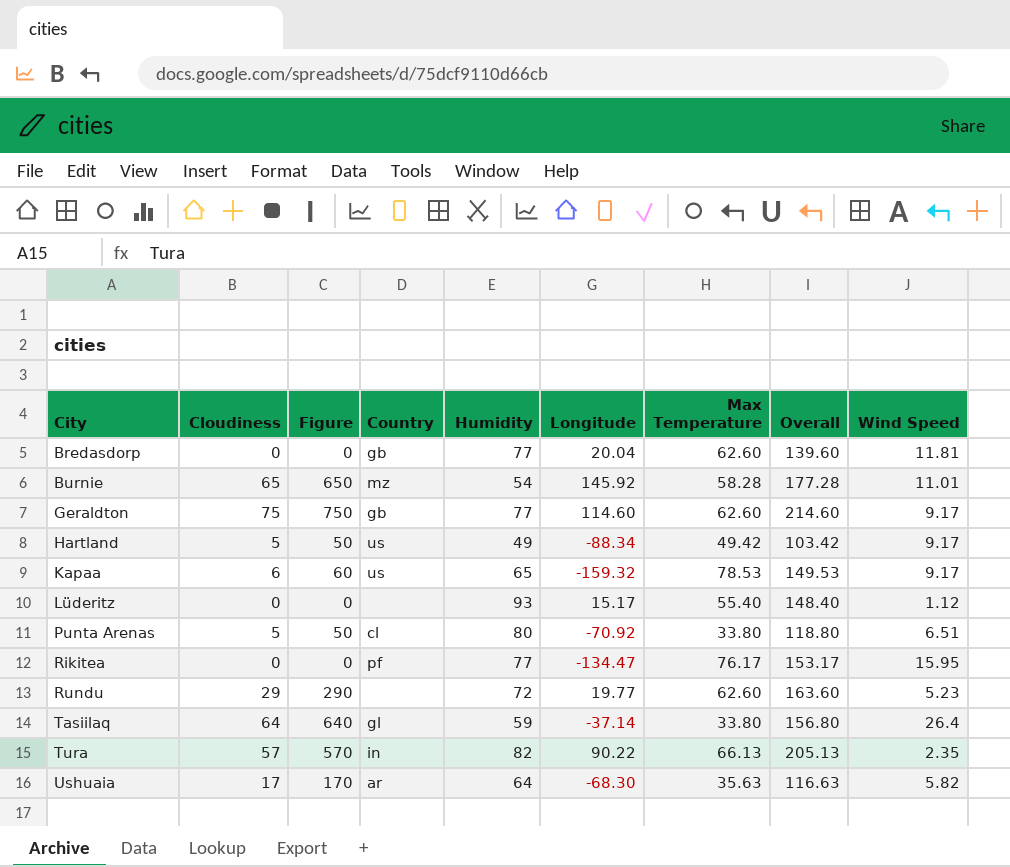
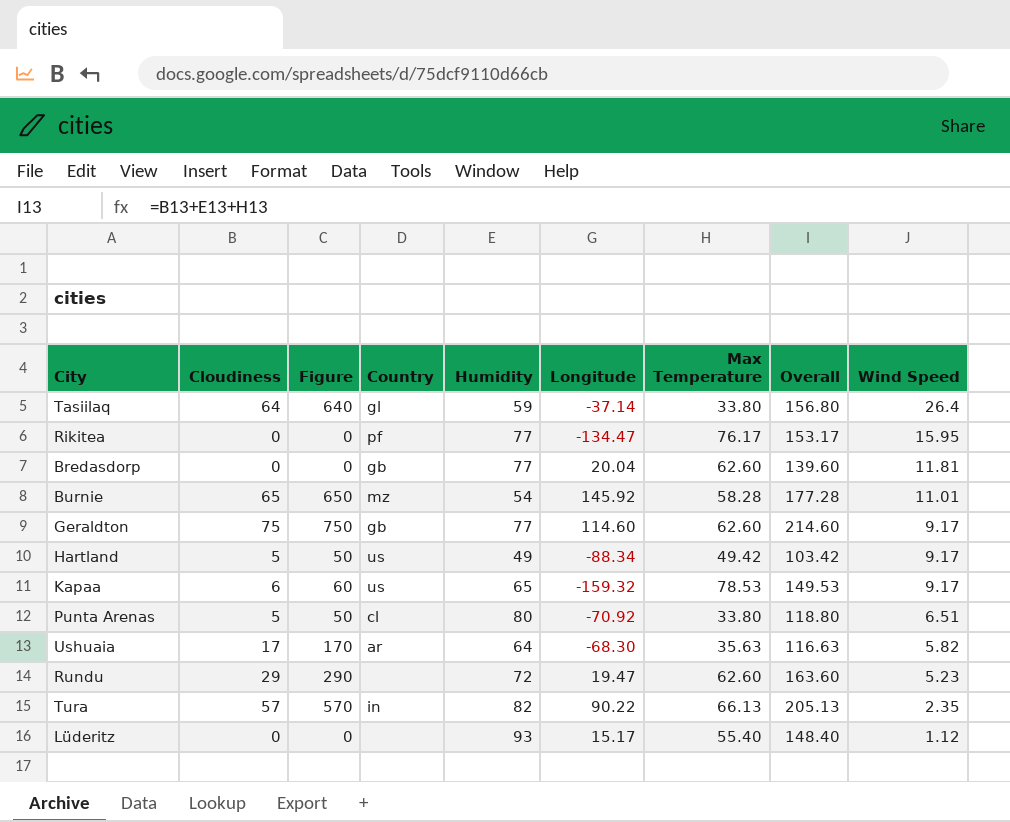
row order: City ascending -> Wind Speed descending
Rundu | Longitude: 19.77 -> 19.47

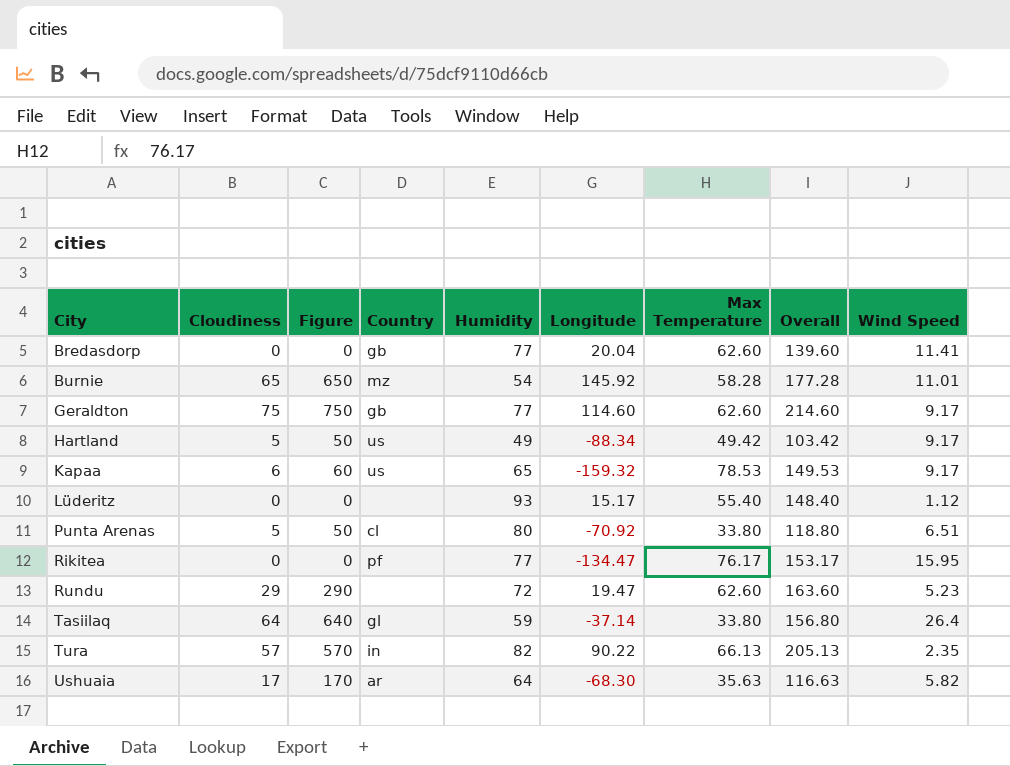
row order: Wind Speed descending -> City ascending
Bredasdorp | Wind Speed: 11.81 -> 11.41

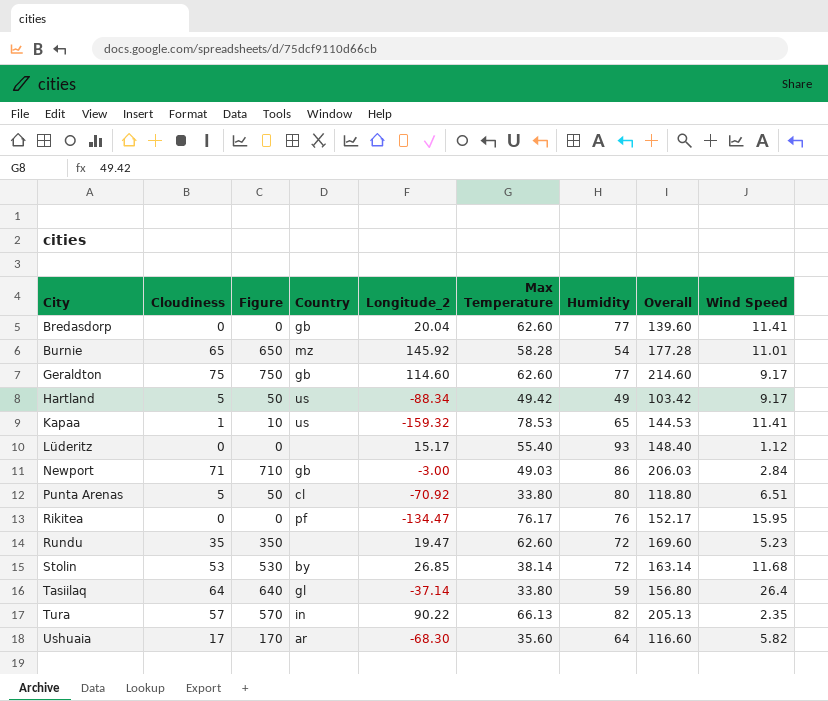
column name: Longitude -> Longitude_2
column Humidity | position: 5 -> 7
Kapaa | Cloudiness: 6 -> 1
Kapaa | Figure: 60 -> 10
Kapaa | Overall: 149.53 -> 144.53
Kapaa | Wind Speed: 9.17 -> 11.41
row Newport: none -> 71 | 710 | gb | -3.00 | 49.03 | 86 | 206.03 | 2.84
Rikitea | Humidity: 77 -> 76
Rikitea | Overall: 153.17 -> 152.17
Rundu | Cloudiness: 29 -> 35
Rundu | Figure: 290 -> 350
Rundu | Overall: 163.60 -> 169.60
row Stolin: none -> 53 | 530 | by | 26.85 | 38.14 | 72 | 163.14 | 11.68
Ushuaia | Max Temperature: 35.63 -> 35.60
Ushuaia | Overall: 116.63 -> 116.60

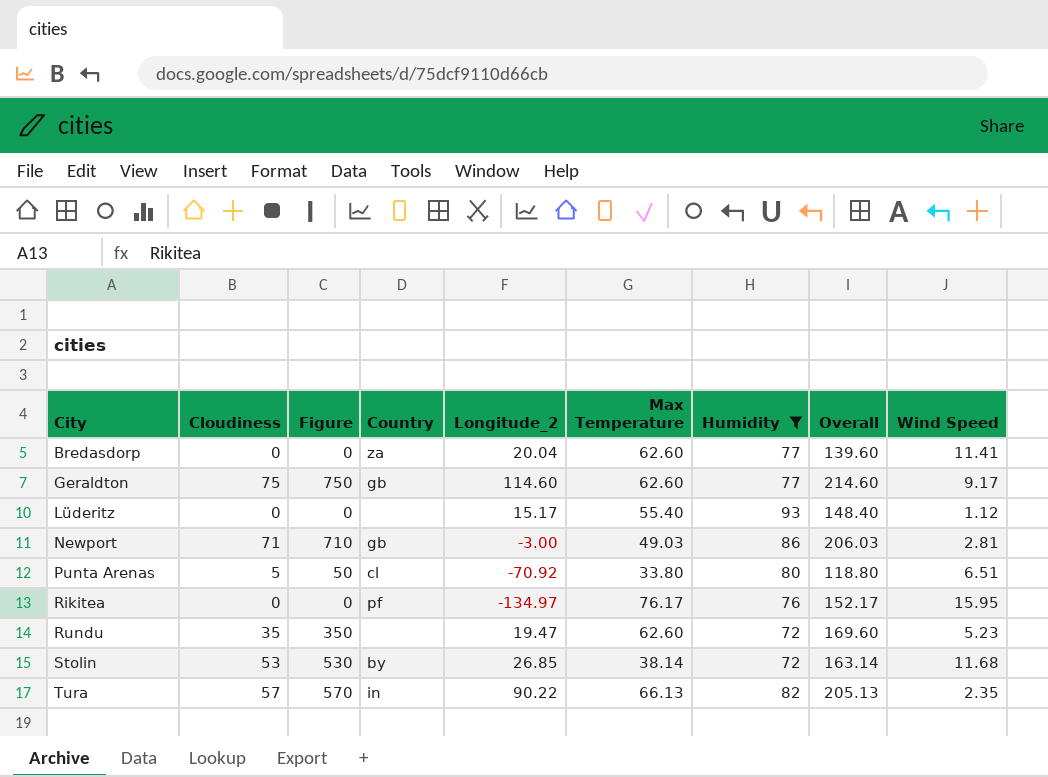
filter: none -> Humidity >= 72
Bredasdorp | Country: gb -> za
Newport | Wind Speed: 2.84 -> 2.81
Rikitea | Longitude_2: -134.47 -> -134.97

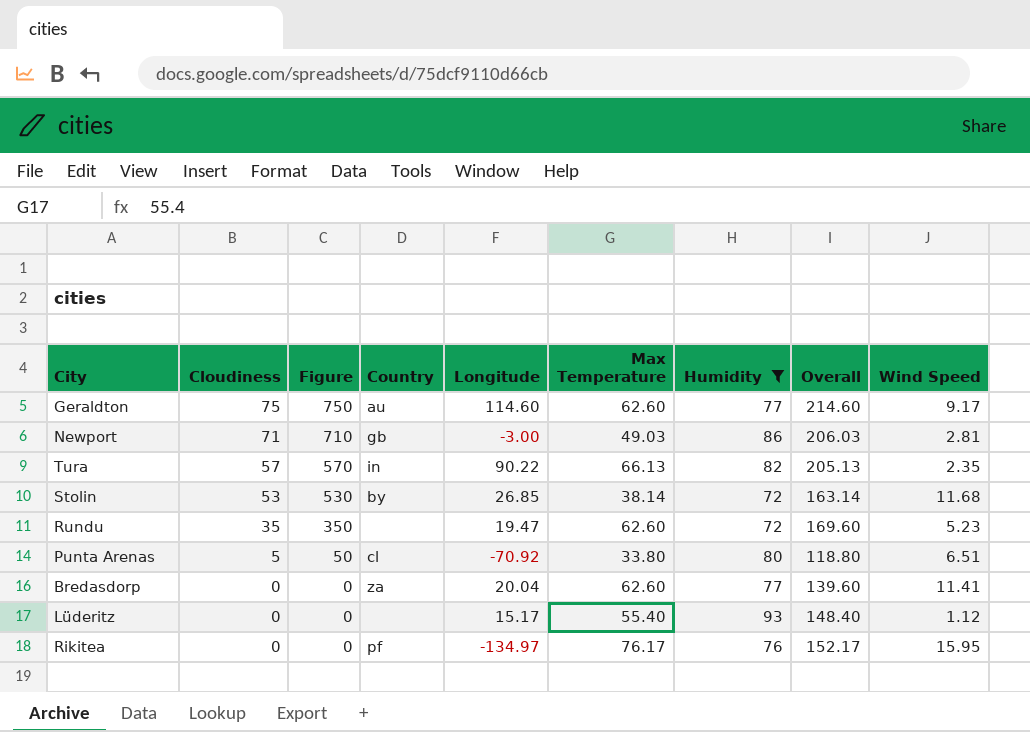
row order: City ascending -> Cloudiness descending
column name: Longitude_2 -> Longitude
Geraldton | Country: gb -> au

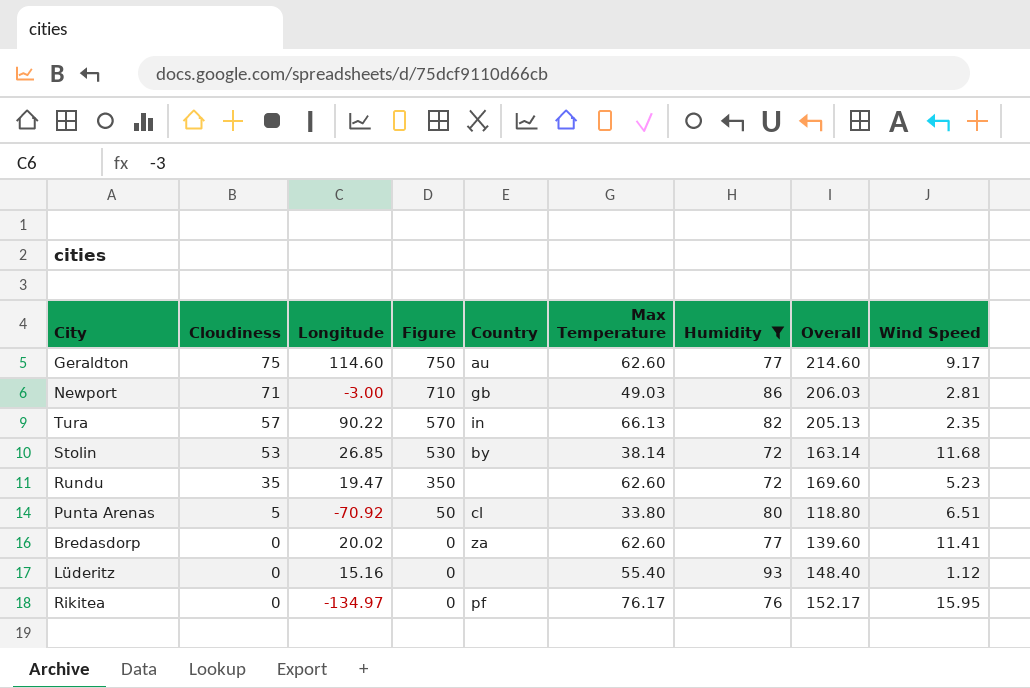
column Longitude | position: 5 -> 3
Bredasdorp | Longitude: 20.04 -> 20.02
Lüderitz | Longitude: 15.17 -> 15.16

